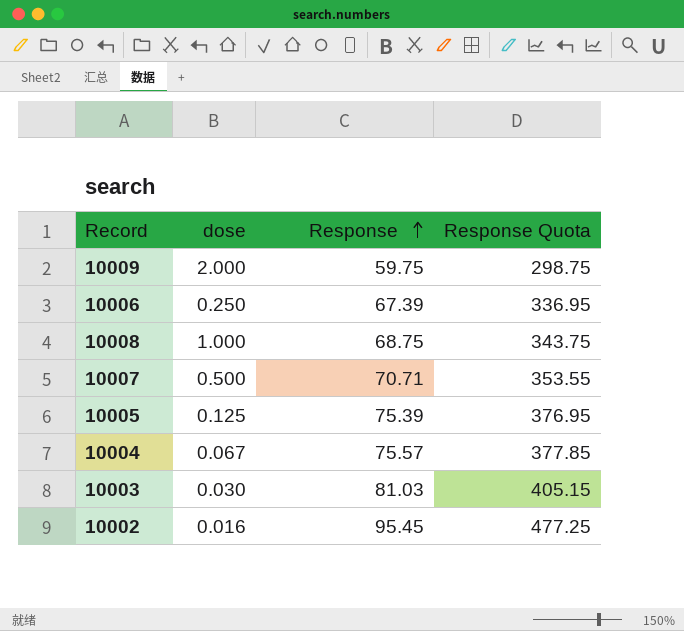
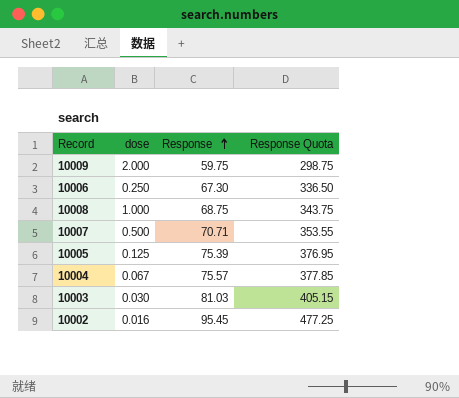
10006 | Response: 67.39 -> 67.30
10006 | Response Quota: 336.95 -> 336.50

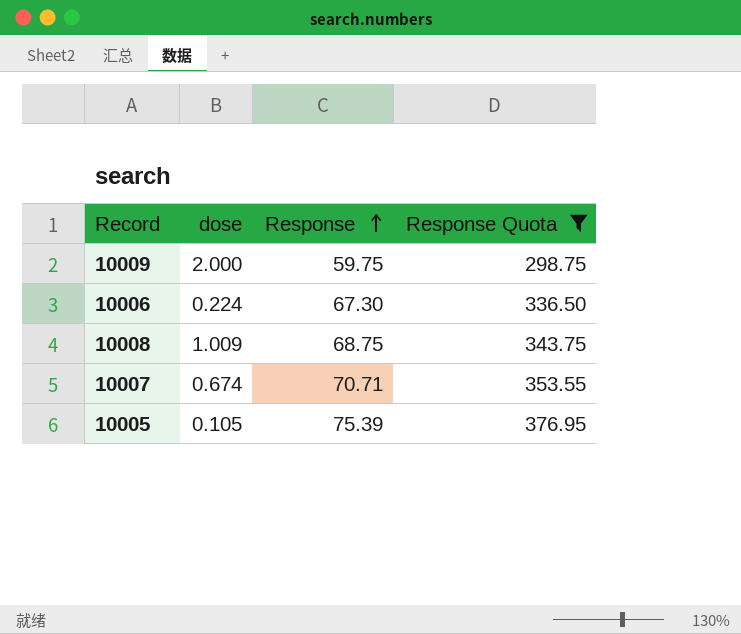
filter: none -> Response Quota <= 376.95
10006 | dose: 0.250 -> 0.224
10008 | dose: 1.000 -> 1.009
10007 | dose: 0.500 -> 0.674
10005 | dose: 0.125 -> 0.105

